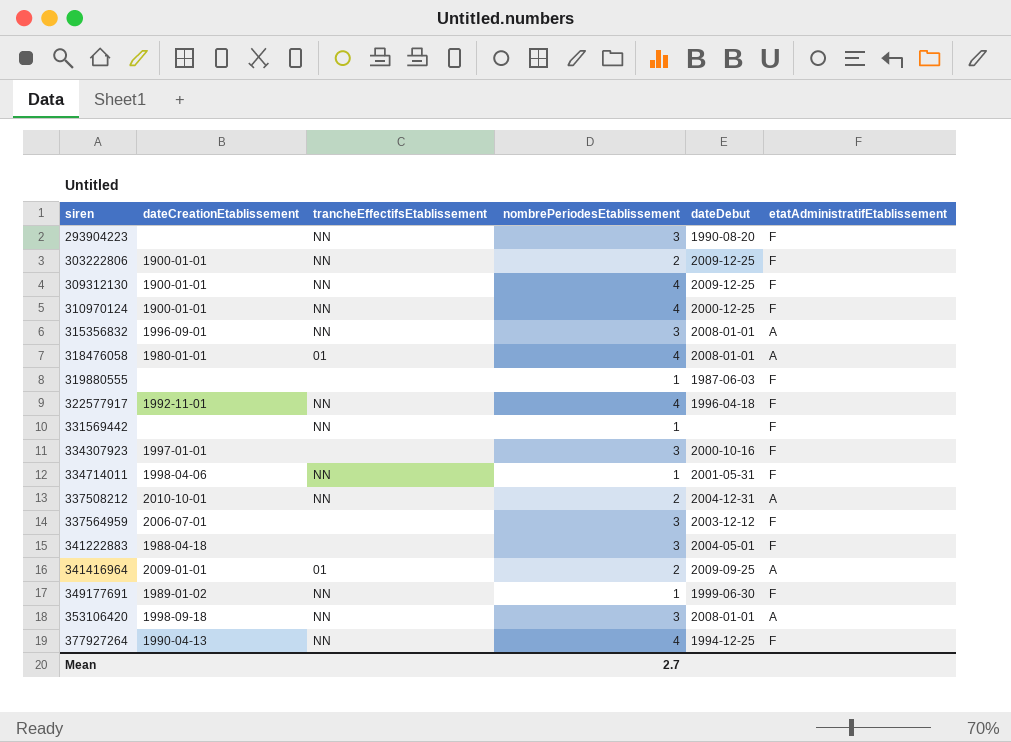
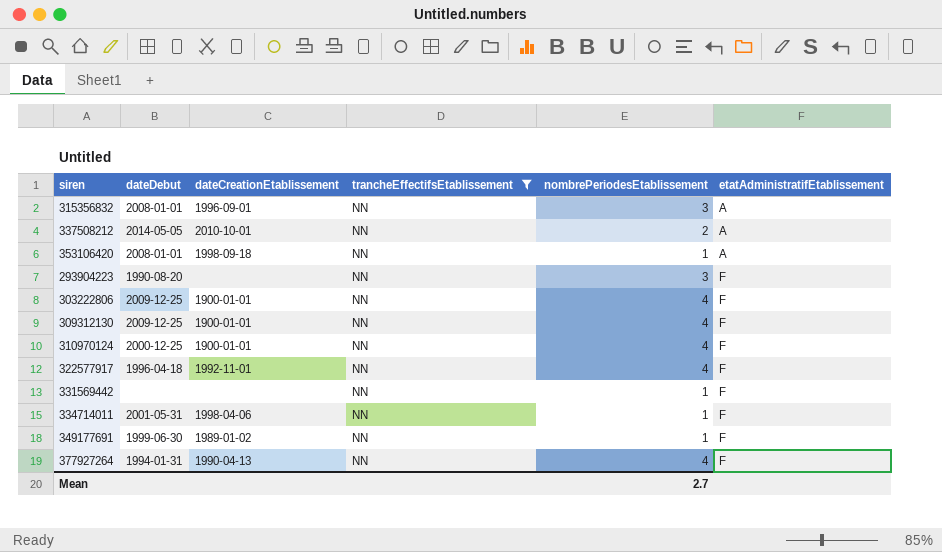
filter: none -> trancheEffectifsEtablissement = NN
row order: siren ascending -> etatAdministratifEtablissement ascending
column dateDebut | position: 5 -> 2
337508212 | dateDebut: 2004-12-31 -> 2014-05-05
353106420 | nombrePeriodesEtablissement: 3 -> 1
303222806 | nombrePeriodesEtablissement: 2 -> 4
377927264 | dateDebut: 1994-12-25 -> 1994-01-31

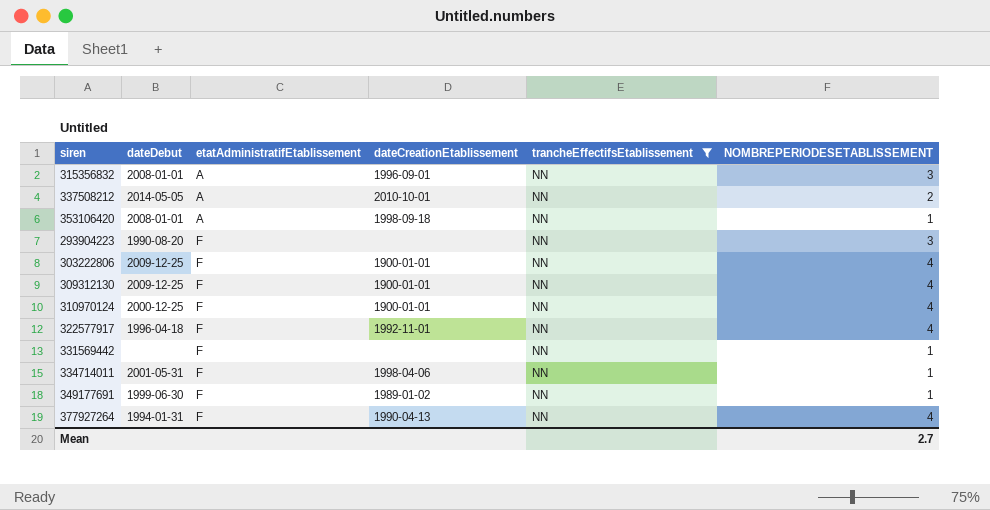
column etatAdministratifEtablissement | position: 6 -> 3
column name: nombrePeriodesEtablissement -> NOMBREPERIODESETABLISSEMENT

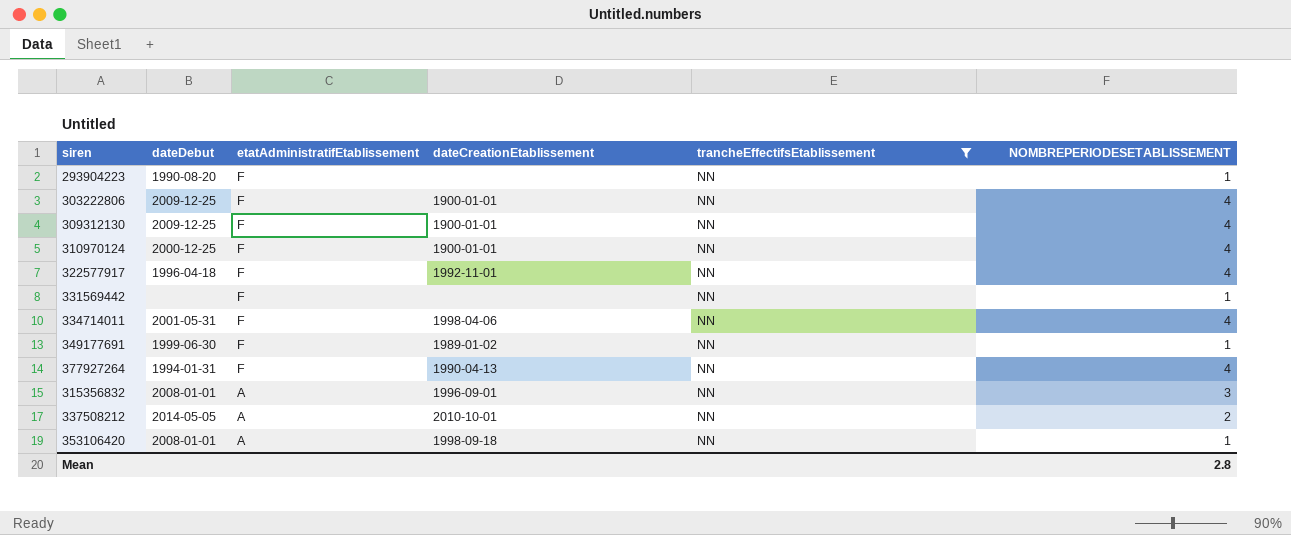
row order: etatAdministratifEtablissement ascending -> etatAdministratifEtablissement descending
293904223 | NOMBREPERIODESETABLISSEMENT: 3 -> 1
334714011 | NOMBREPERIODESETABLISSEMENT: 1 -> 4
Mean | NOMBREPERIODESETABLISSEMENT: 2.7 -> 2.8

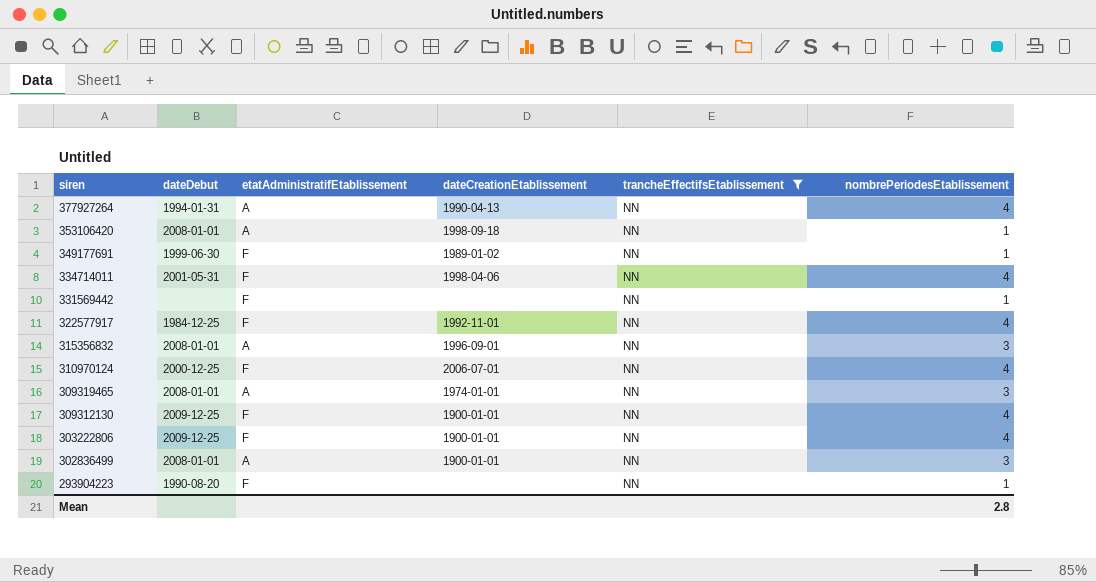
row order: etatAdministratifEtablissement descending -> siren descending
column name: NOMBREPERIODESETABLISSEMENT -> nombrePeriodesEtablissement
row 337508212: 2014-05-05 | A | 2010-10-01 | NN | 2 -> none
377927264 | etatAdministratifEtablissement: F -> A
322577917 | dateDebut: 1996-04-18 -> 1984-12-25
310970124 | dateCreationEtablissement: 1900-01-01 -> 2006-07-01
row 309319465: none -> 2008-01-01 | A | 1974-01-01 | NN | 3
row 302836499: none -> 2008-01-01 | A | 1900-01-01 | NN | 3

